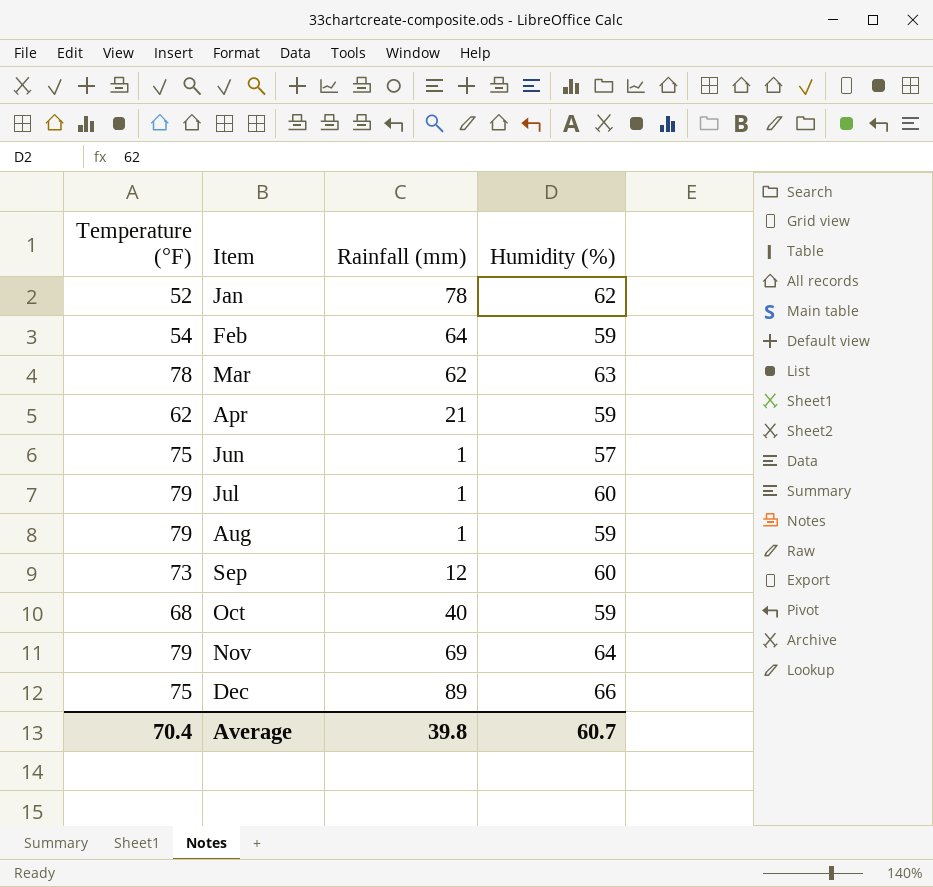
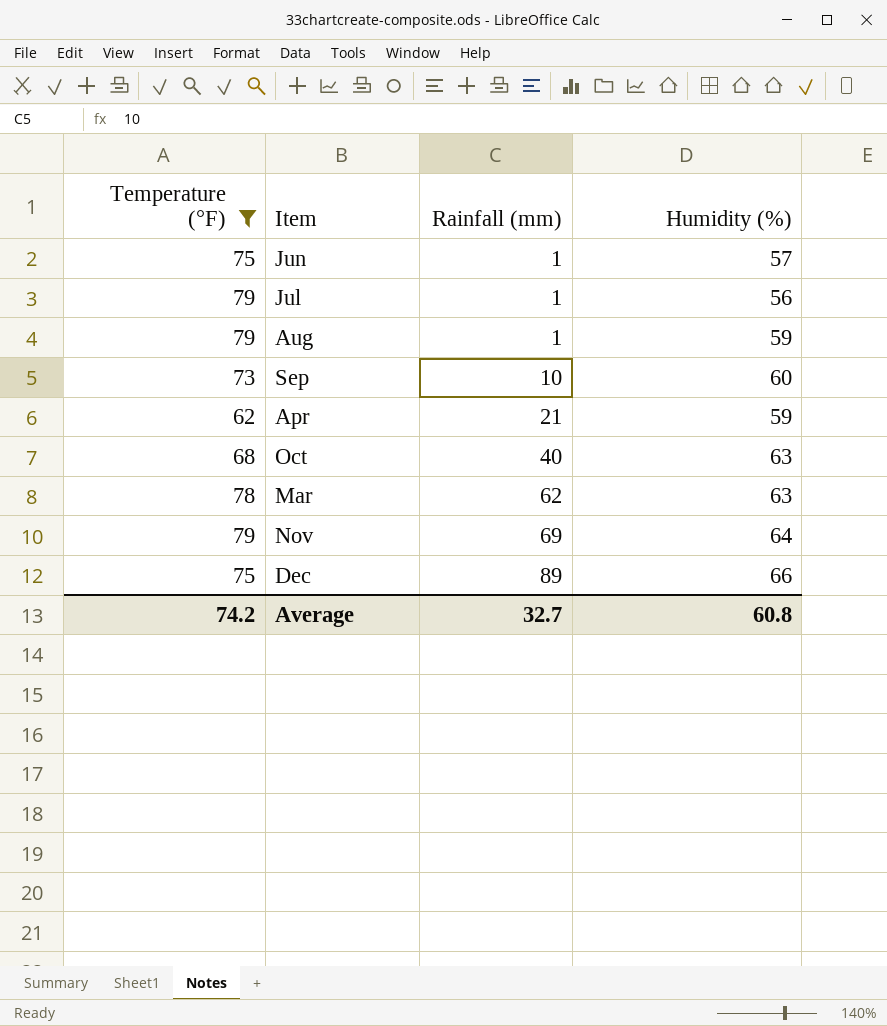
filter: none -> Temperature (°F) >= 62
row order: Item ascending -> Rainfall (mm) ascending
Jul | Humidity (%): 60 -> 56
Sep | Rainfall (mm): 12 -> 10
Oct | Humidity (%): 59 -> 63
Average | Temperature (°F): 70.4 -> 74.2
Average | Rainfall (mm): 39.8 -> 32.7
Average | Humidity (%): 60.7 -> 60.8

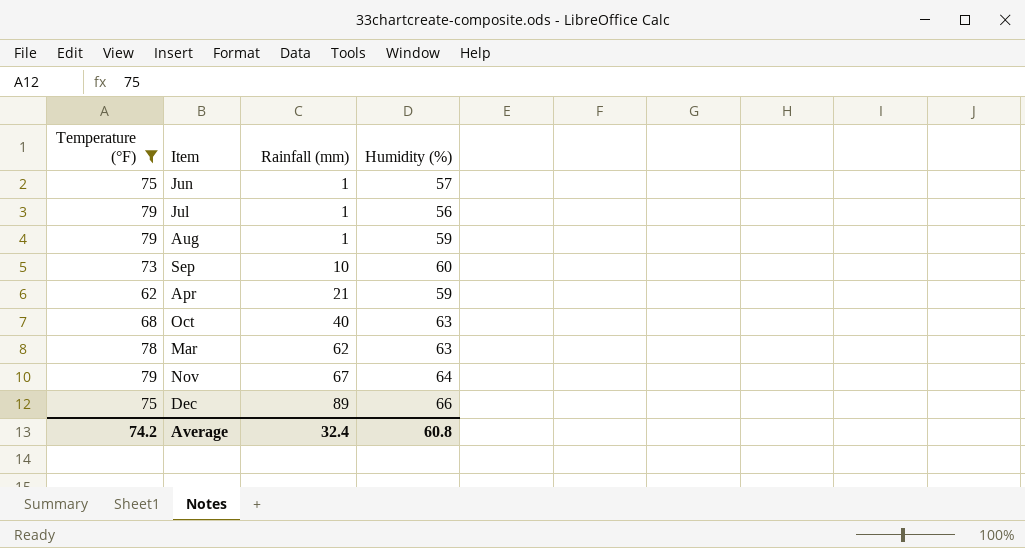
Nov | Rainfall (mm): 69 -> 67
Average | Rainfall (mm): 32.7 -> 32.4

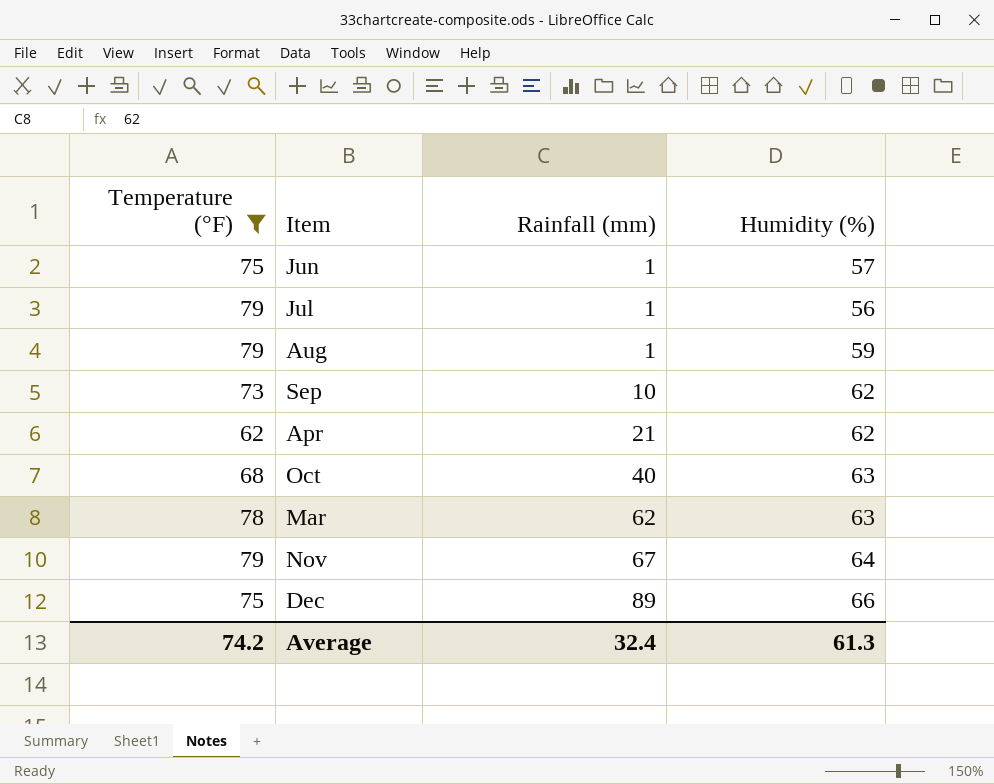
Sep | Humidity (%): 60 -> 62
Apr | Humidity (%): 59 -> 62
Average | Humidity (%): 60.8 -> 61.3

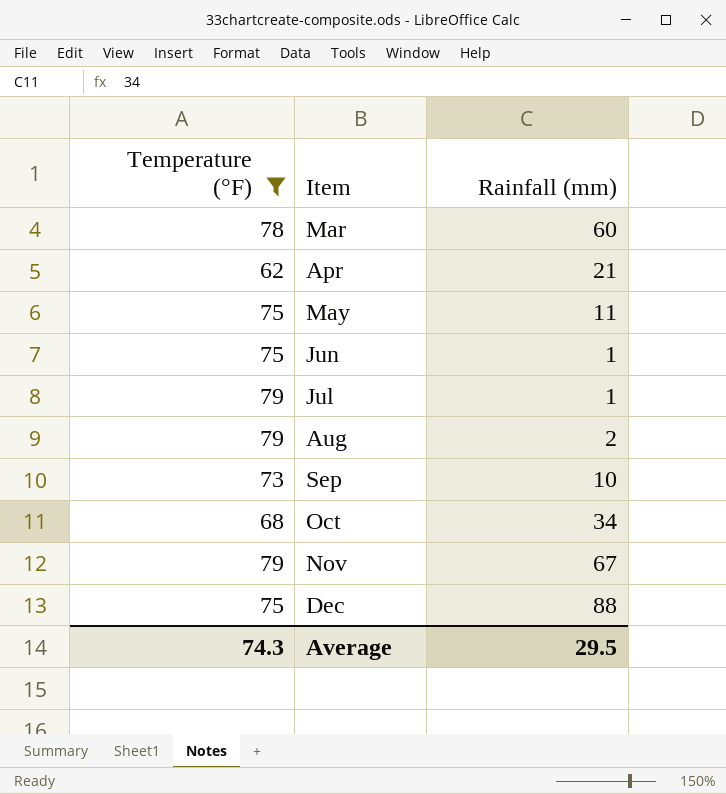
row order: Rainfall (mm) ascending -> Item ascending
column Humidity (%) | position: 4 -> none
Mar | Rainfall (mm): 62 -> 60
row May: none -> 75 | 11
Aug | Rainfall (mm): 1 -> 2
Oct | Rainfall (mm): 40 -> 34
Dec | Rainfall (mm): 89 -> 88
Average | Temperature (°F): 74.2 -> 74.3
Average | Rainfall (mm): 32.4 -> 29.5

